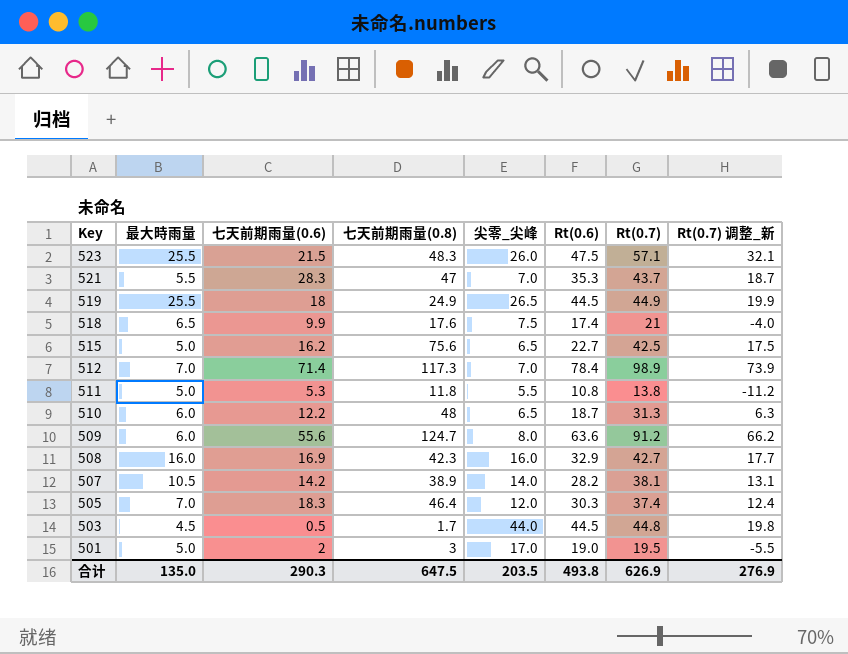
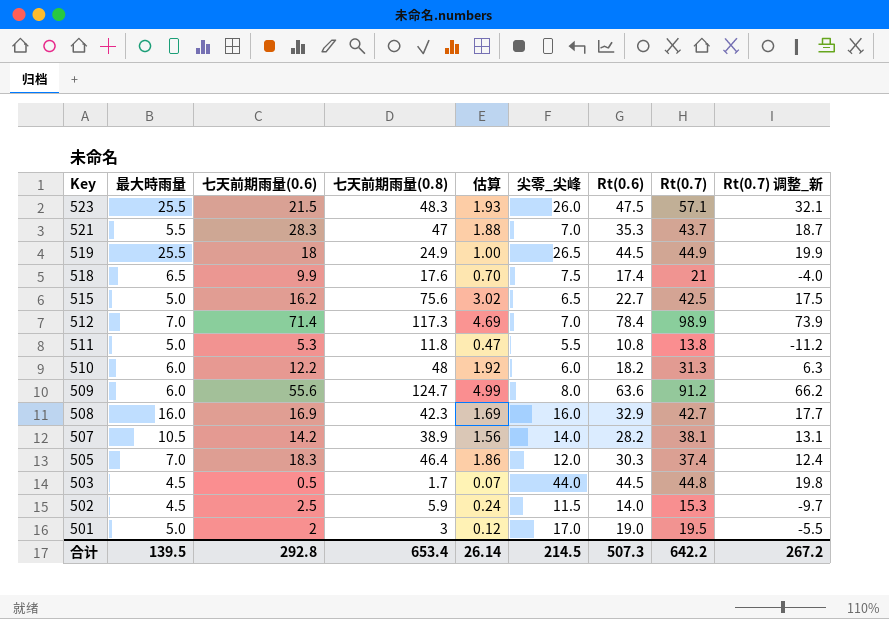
column 估算 | formula: none -> [七天前期雨量(0.8)] * 0.04
510 | 尖零_尖峰: 6.5 -> 6.0
510 | Rt(0.6): 18.7 -> 18.2
row 502: none -> 4.5 | 2.5 | 5.9 | 0.24 | 11.5 | 14.0 | 15.3 | -9.7
合计 | 最大時雨量: 135.0 -> 139.5
合计 | 七天前期雨量(0.6): 290.3 -> 292.8
合计 | 七天前期雨量(0.8): 647.5 -> 653.4
合计 | 尖零_尖峰: 203.5 -> 214.5
合计 | Rt(0.6): 493.8 -> 507.3
合计 | Rt(0.7): 626.9 -> 642.2
合计 | Rt(0.7) 调整_新: 276.9 -> 267.2

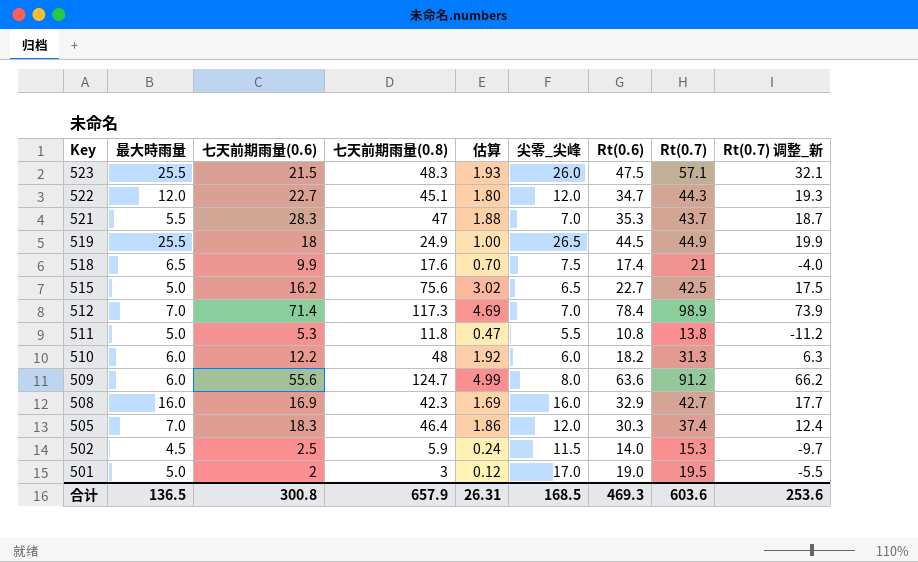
row 507: 10.5 | 14.2 | 38.9 | 1.56 | 14.0 | 28.2 | 38.1 | 13.1 -> none
row 503: 4.5 | 0.5 | 1.7 | 0.07 | 44.0 | 44.5 | 44.8 | 19.8 -> none
row 522: none -> 12.0 | 22.7 | 45.1 | 1.80 | 12.0 | 34.7 | 44.3 | 19.3
合计 | 最大時雨量: 139.5 -> 136.5
合计 | 七天前期雨量(0.6): 292.8 -> 300.8
合计 | 七天前期雨量(0.8): 653.4 -> 657.9
合计 | 估算: 26.14 -> 26.31
合计 | 尖零_尖峰: 214.5 -> 168.5
合计 | Rt(0.6): 507.3 -> 469.3
合计 | Rt(0.7): 642.2 -> 603.6
合计 | Rt(0.7) 调整_新: 267.2 -> 253.6

